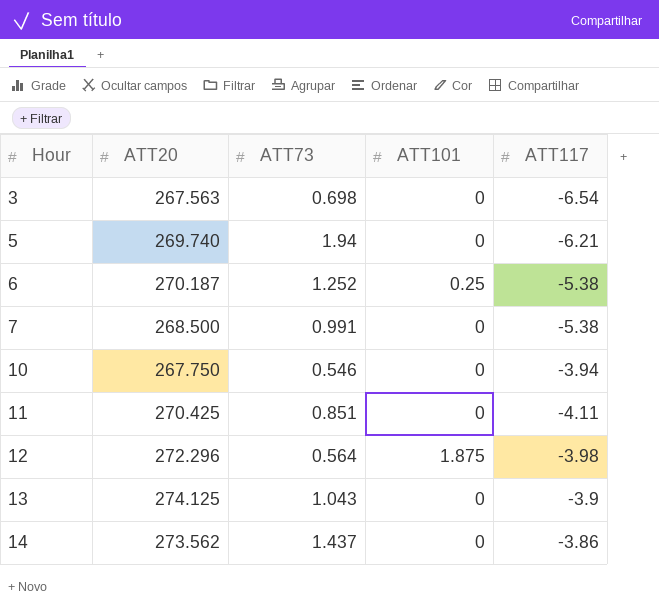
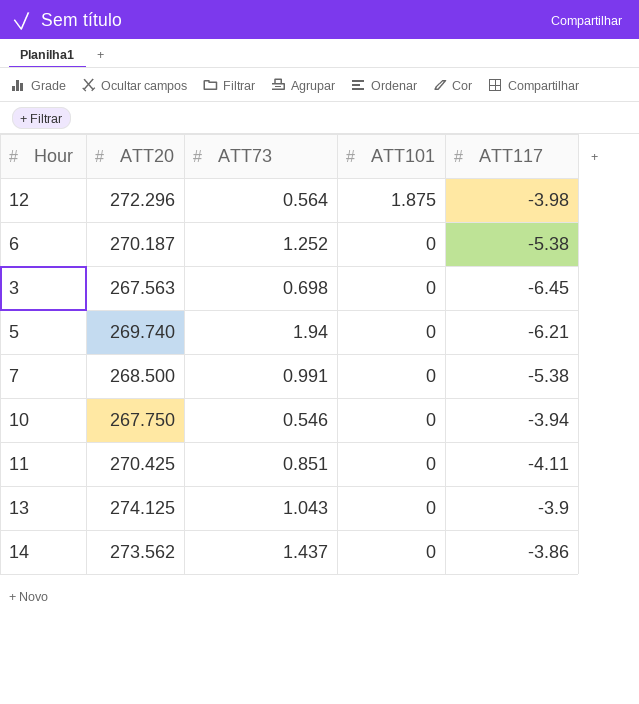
row order: Hour ascending -> ATT101 descending
6 | ATT101: 0.25 -> 0
3 | ATT117: -6.54 -> -6.45

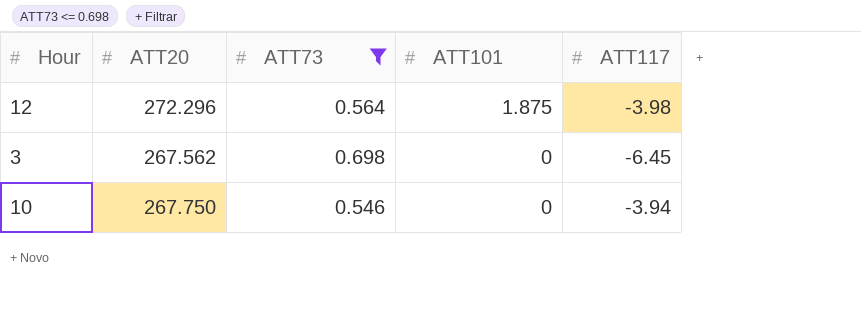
filter: none -> ATT73 <= 0.698
3 | ATT20: 267.563 -> 267.562

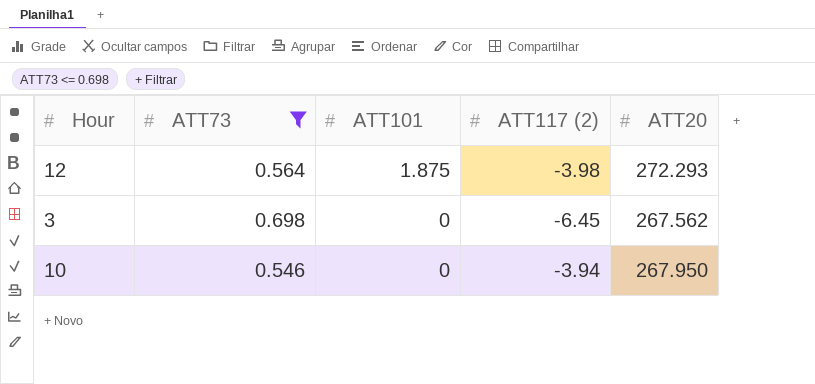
column name: ATT117 -> ATT117 (2)
column ATT20 | position: 2 -> 5
12 | ATT20: 272.296 -> 272.293
10 | ATT20: 267.750 -> 267.950

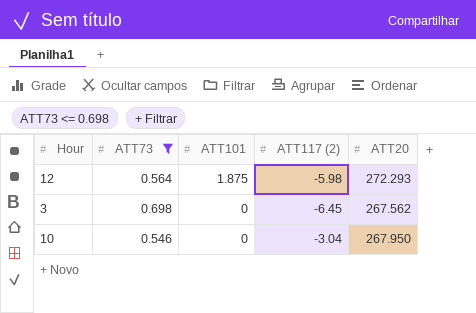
12 | ATT117 (2): -3.98 -> -5.98
10 | ATT117 (2): -3.94 -> -3.04

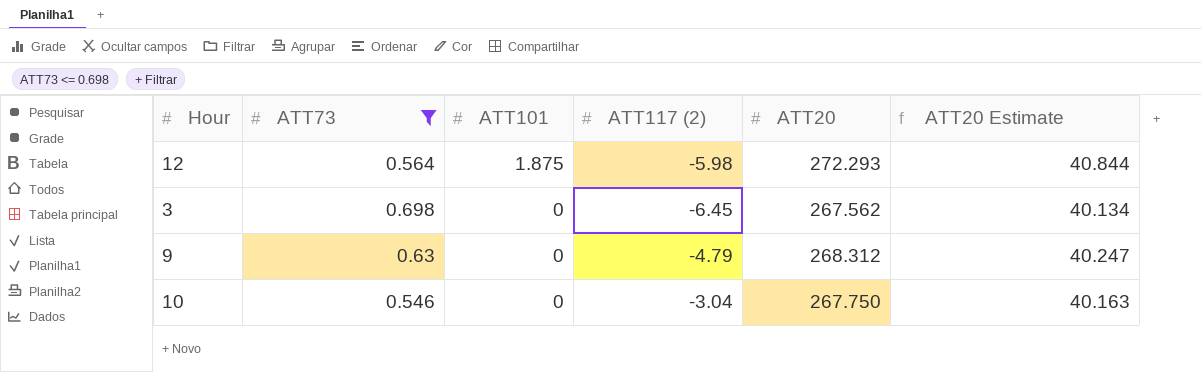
column ATT20 Estimate | formula: none -> [ATT20] * 0.15
row 9: none -> 0.63 | 0 | -4.79 | 268.312 | 40.247
10 | ATT20: 267.950 -> 267.750

